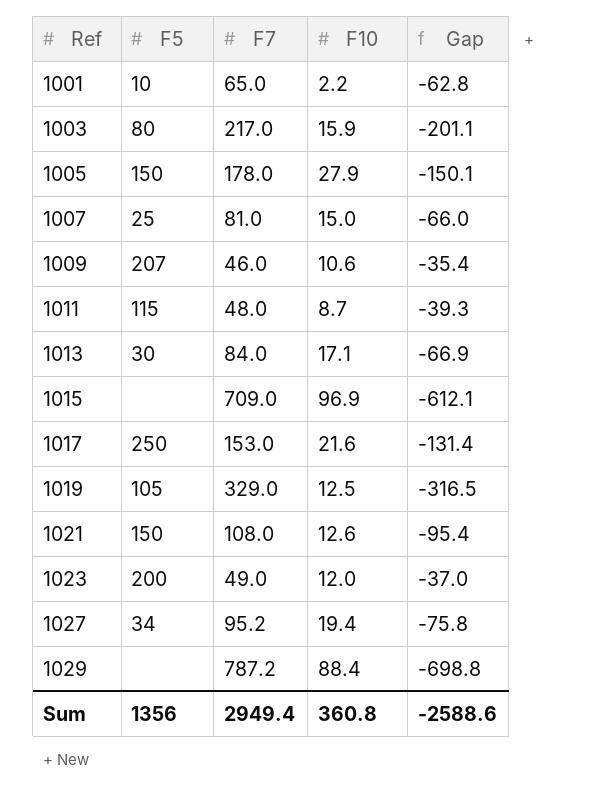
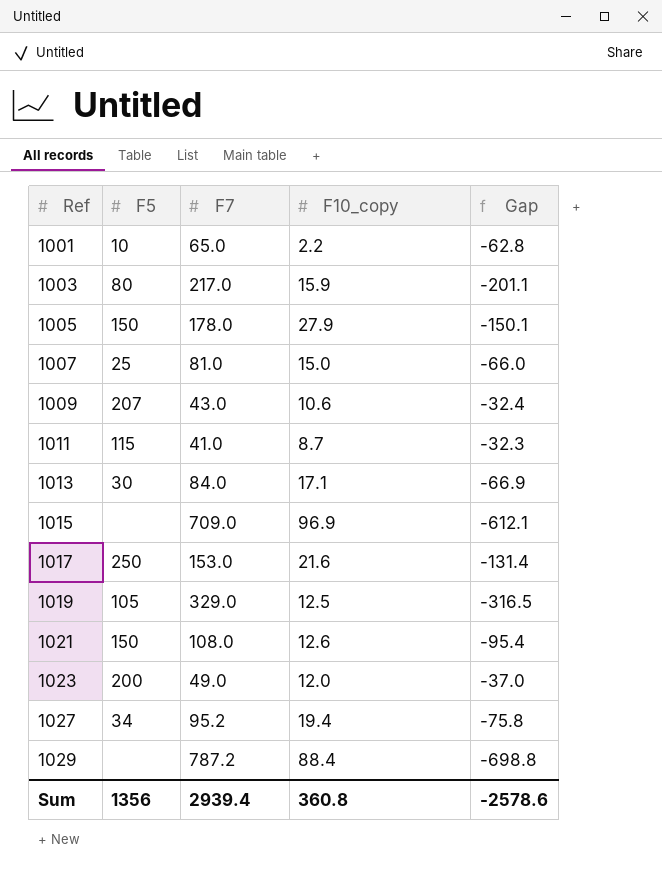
column name: F10 -> F10_copy
1009 | F7: 46.0 -> 43.0
1009 | Gap: -35.4 -> -32.4
1011 | F7: 48.0 -> 41.0
1011 | Gap: -39.3 -> -32.3
Sum | F7: 2949.4 -> 2939.4
Sum | Gap: -2588.6 -> -2578.6

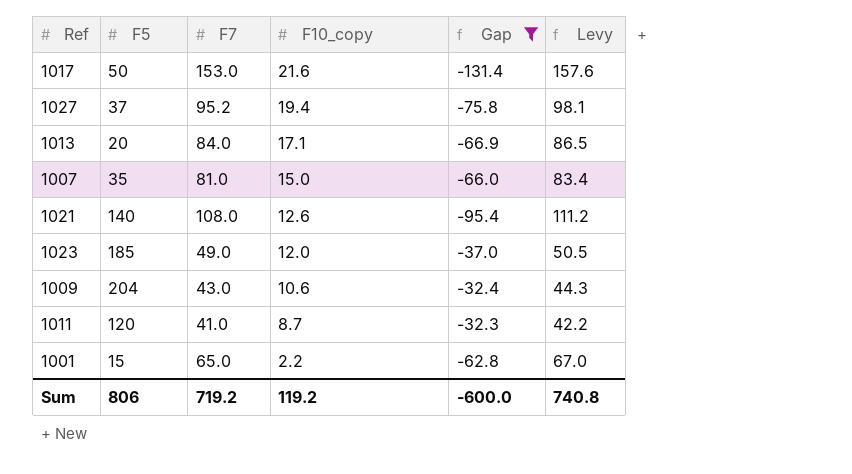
filter: none -> Gap >= -131.4
row order: Ref ascending -> F10_copy descending
column Levy | formula: none -> [F7] * 1.03
1017 | F5: 250 -> 50
1027 | F5: 34 -> 37
1013 | F5: 30 -> 20
1007 | F5: 25 -> 35
1021 | F5: 150 -> 140
1023 | F5: 200 -> 185
1009 | F5: 207 -> 204
1011 | F5: 115 -> 120
1001 | F5: 10 -> 15
Sum | F5: 1356 -> 806
Sum | F7: 2939.4 -> 719.2
Sum | F10_copy: 360.8 -> 119.2
Sum | Gap: -2578.6 -> -600.0

